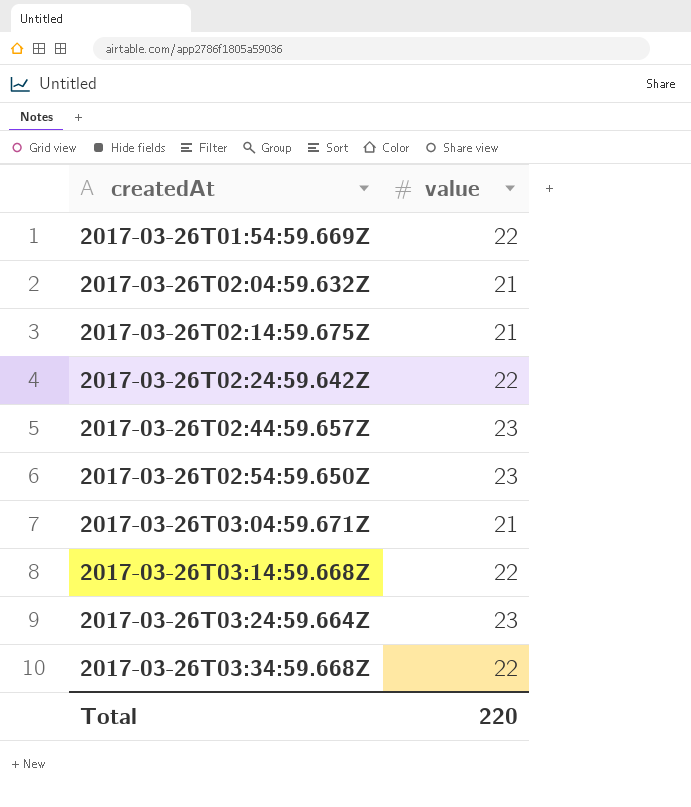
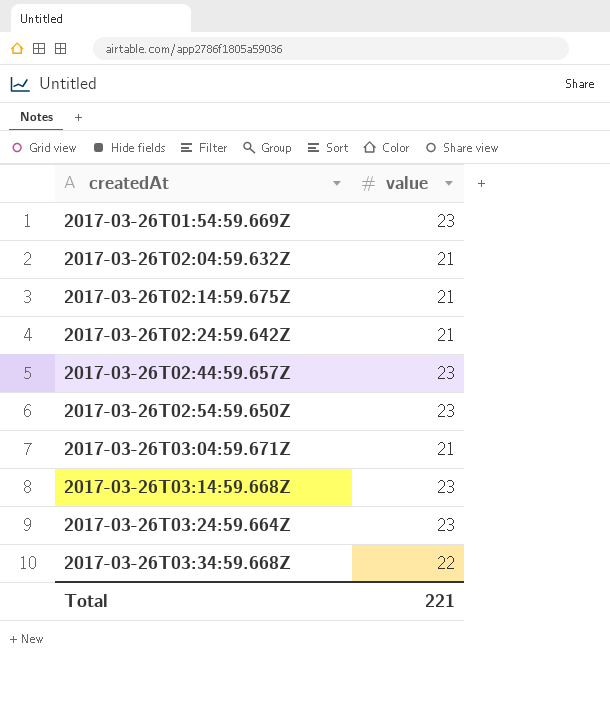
2017-03-26T01:54:59.669Z | value: 22 -> 23
2017-03-26T02:24:59.642Z | value: 22 -> 21
2017-03-26T03:14:59.668Z | value: 22 -> 23
Total | value: 220 -> 221

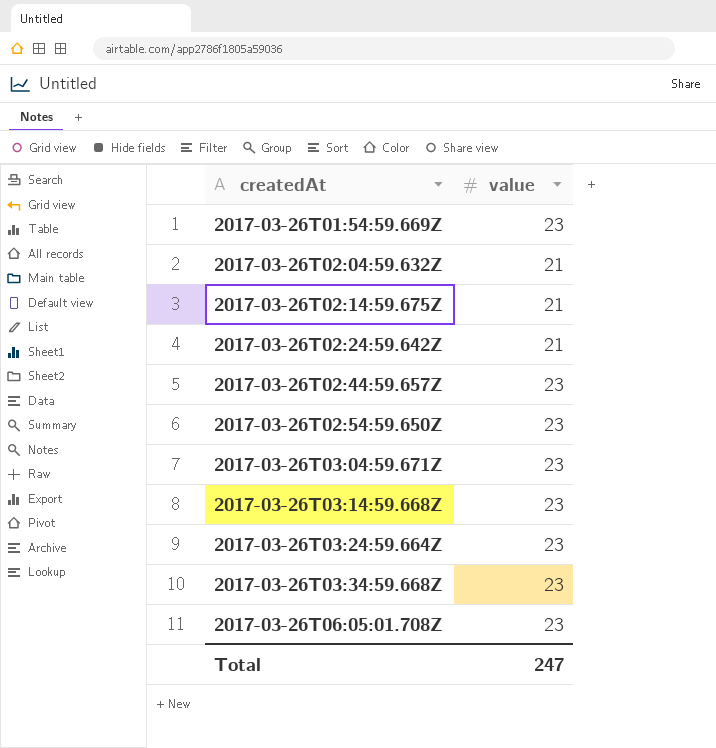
2017-03-26T03:04:59.671Z | value: 21 -> 23
2017-03-26T03:34:59.668Z | value: 22 -> 23
row 2017-03-26T06:05:01.708Z: none -> 23
Total | value: 221 -> 247

